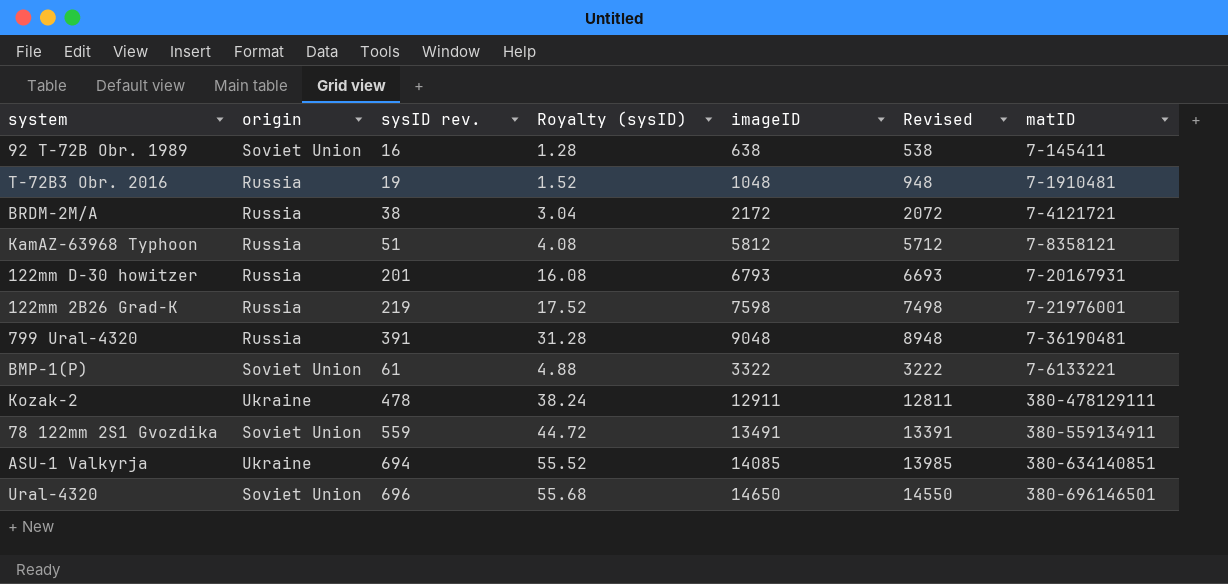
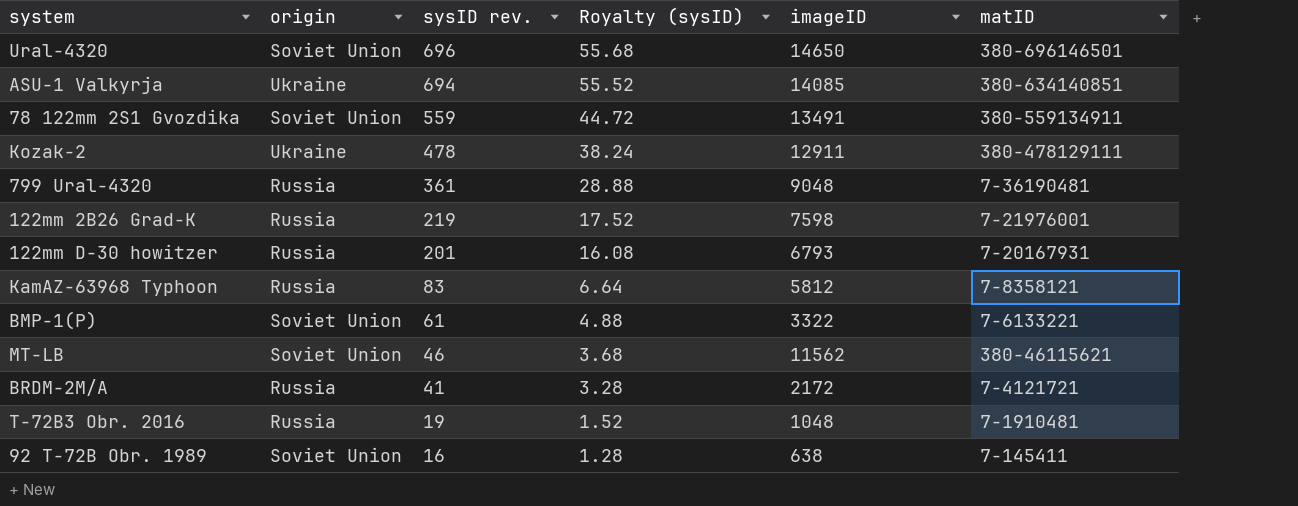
row order: none -> sysID rev. descending
column Revised | formula: [imageID] - 100 -> none
799 Ural-4320 | sysID rev.: 391 -> 361
799 Ural-4320 | Royalty (sysID): 31.28 -> 28.88
KamAZ-63968 Typhoon | sysID rev.: 51 -> 83
KamAZ-63968 Typhoon | Royalty (sysID): 4.08 -> 6.64
row MT-LB: none -> Soviet Union | 46 | 3.68 | 11562 | 380-46115621
BRDM-2M/A | sysID rev.: 38 -> 41
BRDM-2M/A | Royalty (sysID): 3.04 -> 3.28

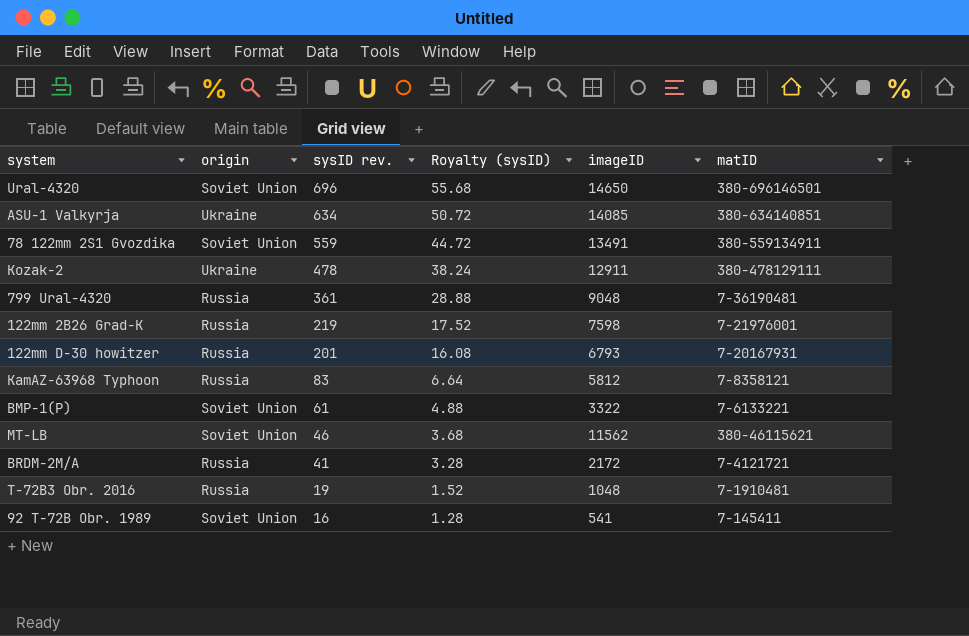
ASU-1 Valkyrja | sysID rev.: 694 -> 634
ASU-1 Valkyrja | Royalty (sysID): 55.52 -> 50.72
92 T-72B Obr. 1989 | imageID: 638 -> 541

